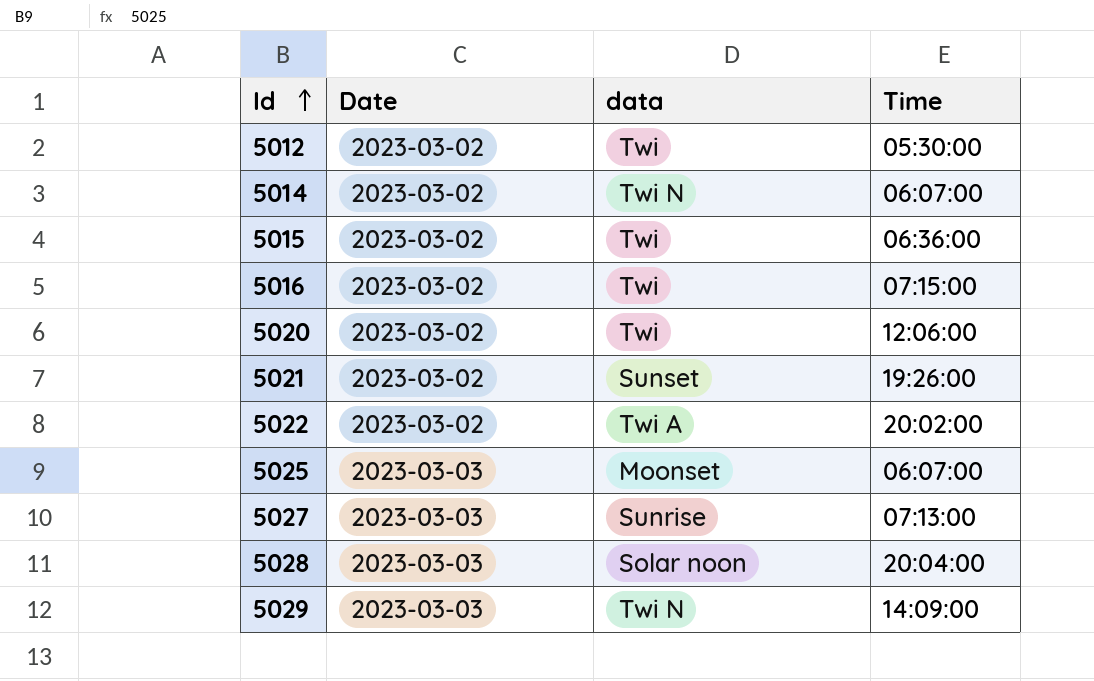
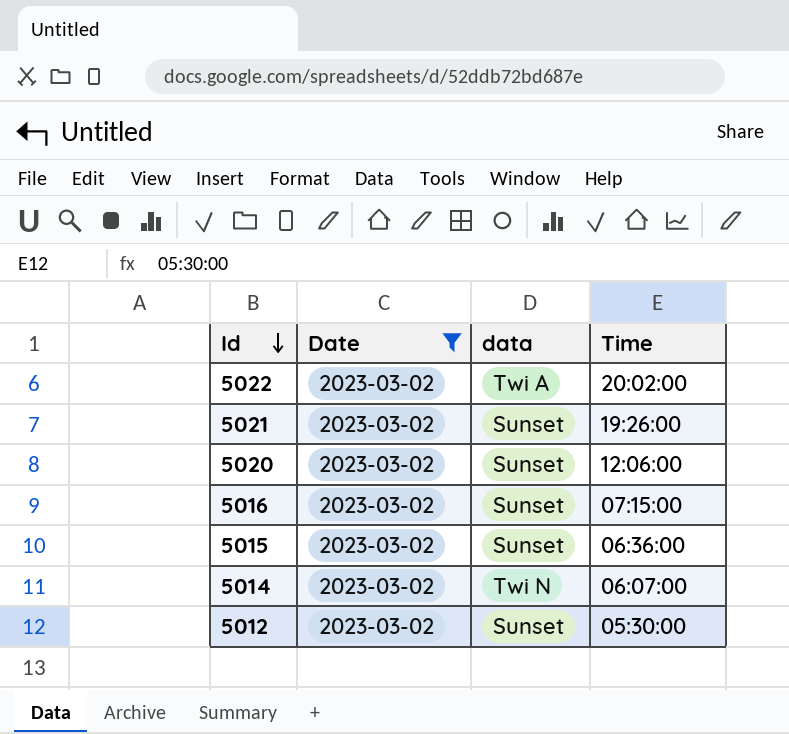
filter: none -> Date = 2023-03-02
row order: Id ascending -> Id descending
5020 | data: Twi -> Sunset
5016 | data: Twi -> Sunset
5015 | data: Twi -> Sunset
5012 | data: Twi -> Sunset

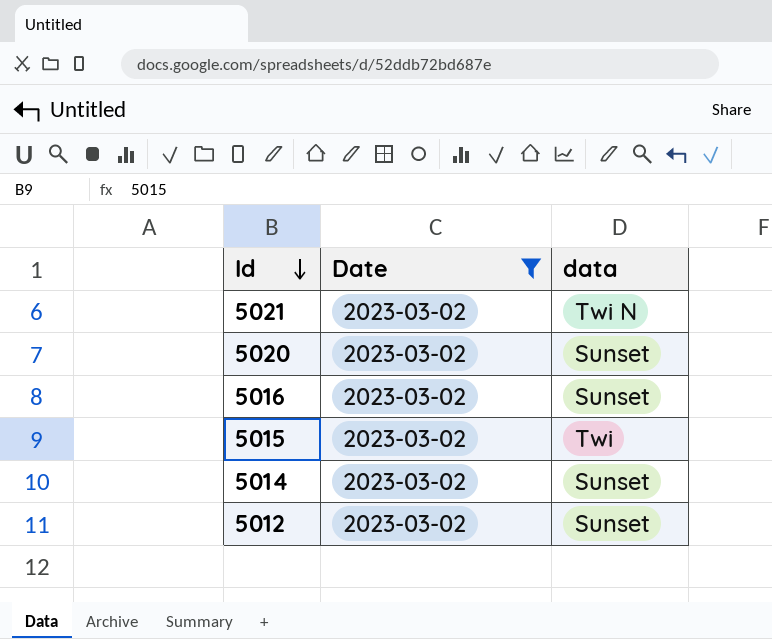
column Time | position: 4 -> none
row 5022: 2023-03-02 | Twi A | 20:02:00 -> none
5021 | data: Sunset -> Twi N
5015 | data: Sunset -> Twi
5014 | data: Twi N -> Sunset

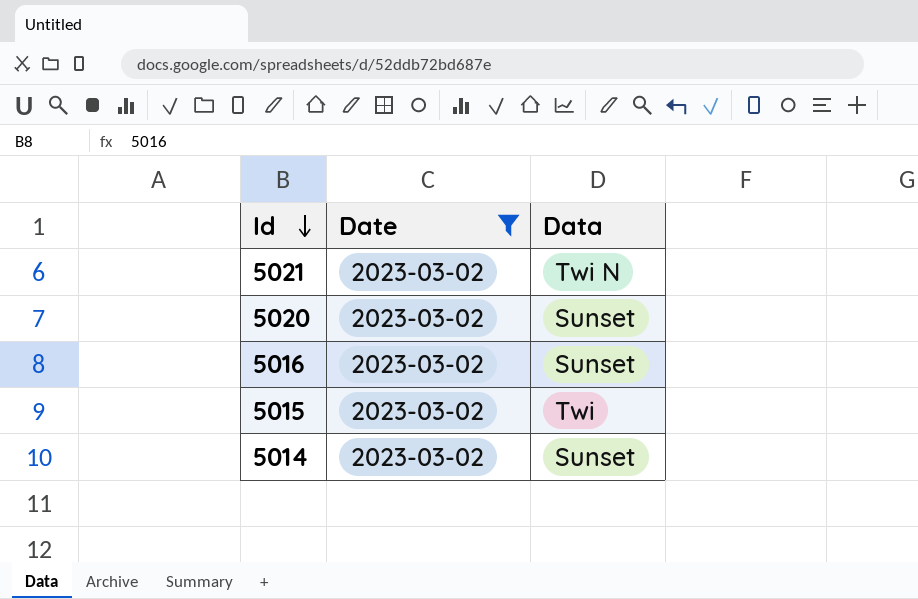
column name: data -> Data
row 5012: 2023-03-02 | Sunset -> none

